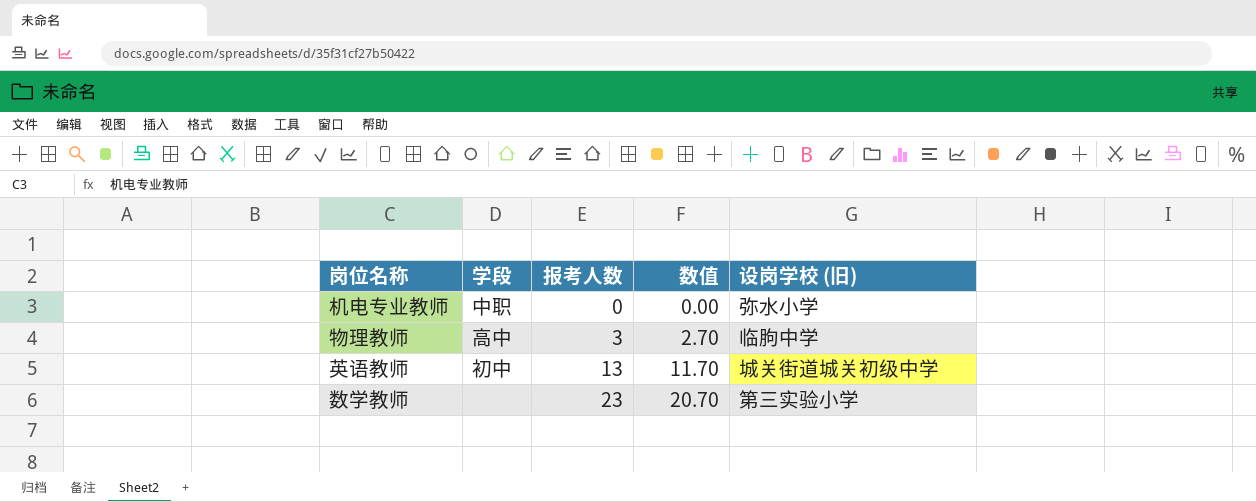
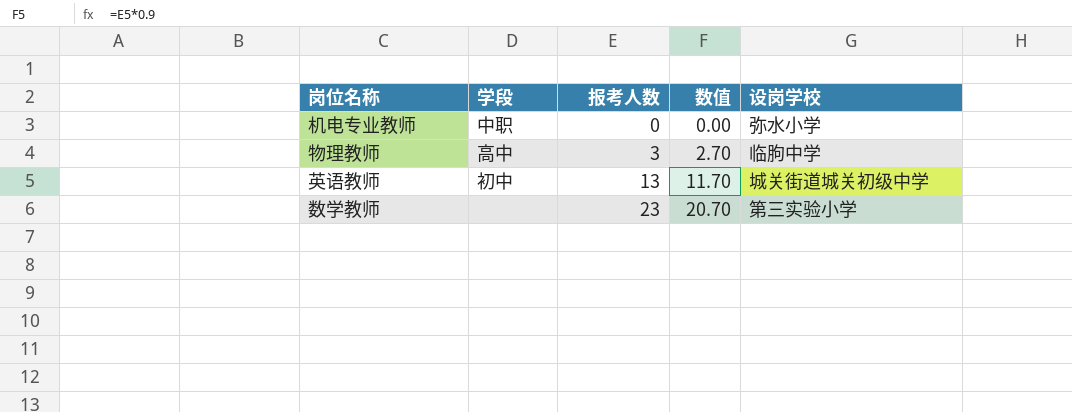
column name: 设岗学校 (旧) -> 设岗学校

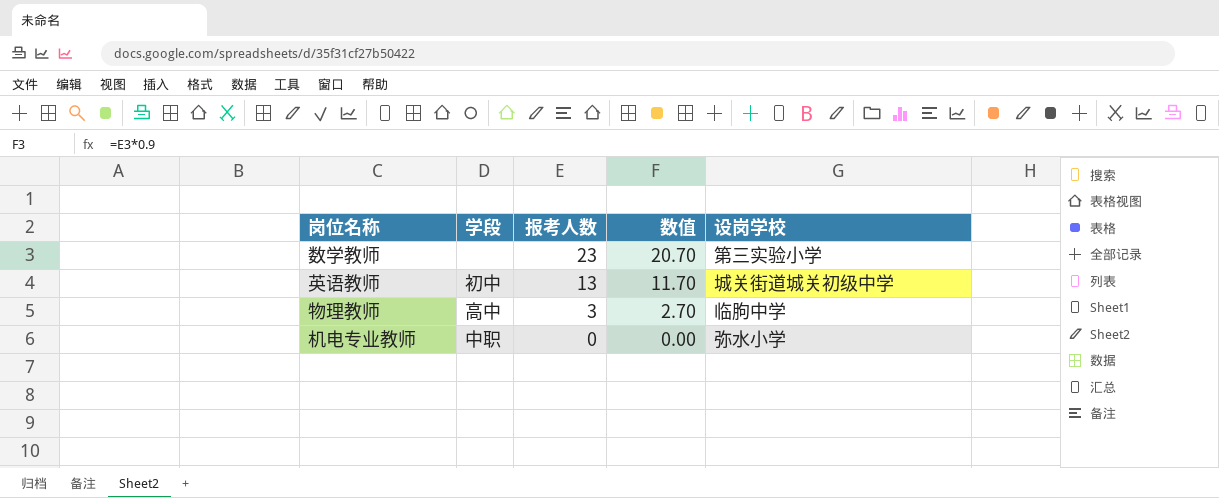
row order: 报考人数 ascending -> 报考人数 descending

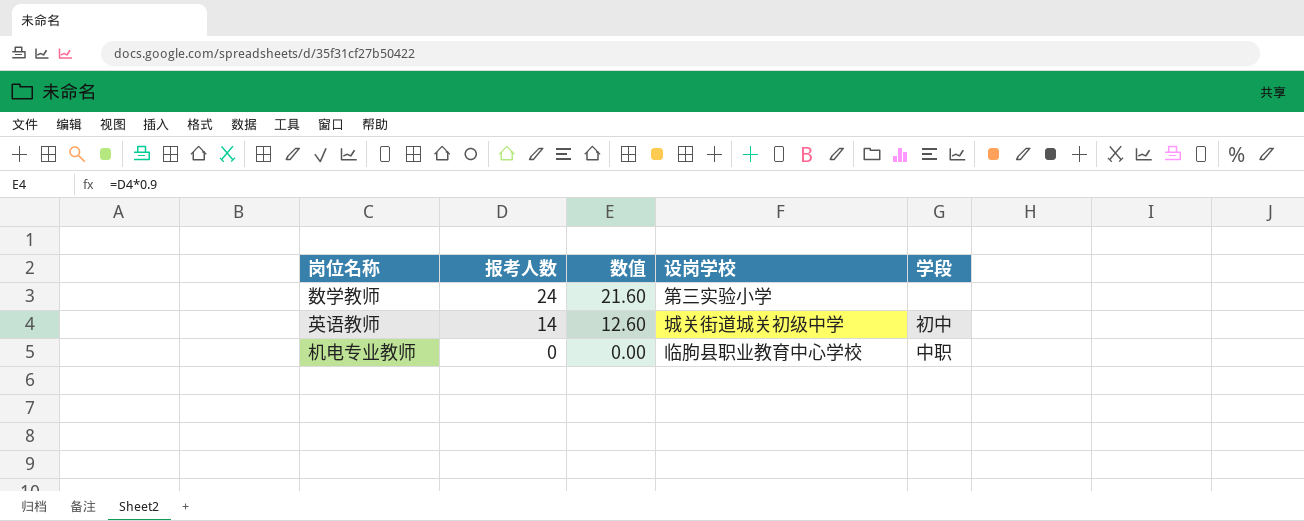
column 学段 | position: 2 -> 5
row 物理教师: 高中 | 3 | 2.70 | 临朐中学 -> none
数学教师 | 报考人数: 23 -> 24
数学教师 | 数值: 20.70 -> 21.60
英语教师 | 报考人数: 13 -> 14
英语教师 | 数值: 11.70 -> 12.60
机电专业教师 | 设岗学校: 弥水小学 -> 临朐县职业教育中心学校

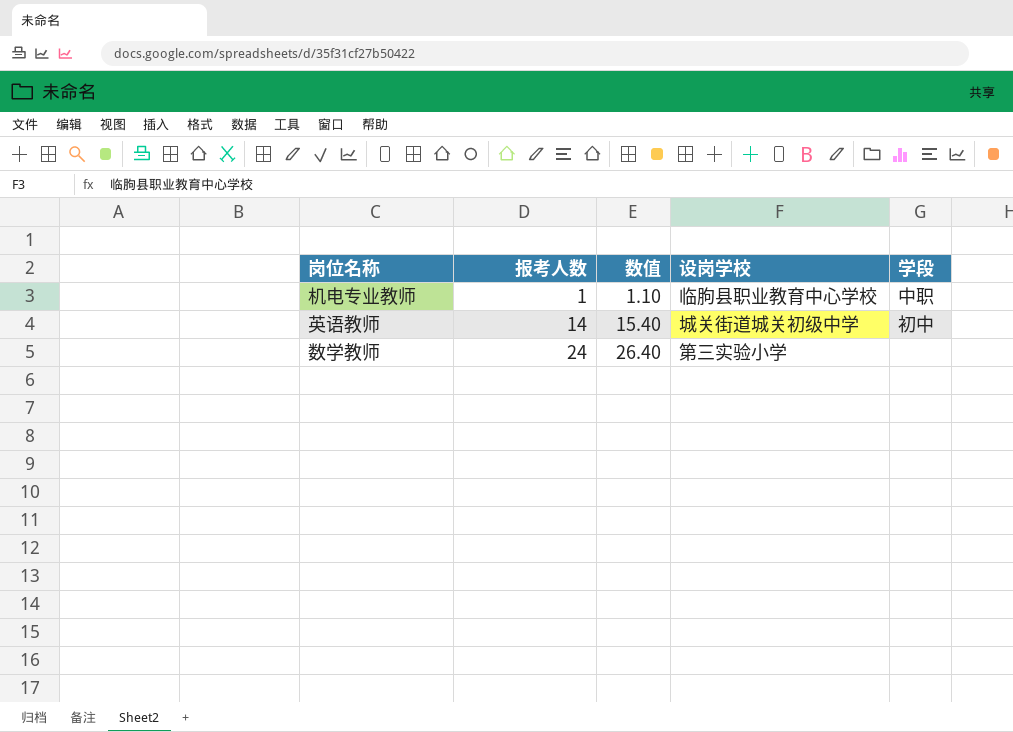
row order: 报考人数 descending -> 报考人数 ascending
column 数值 | formula: [报考人数] * 0.9 -> [报考人数] * 1.1
机电专业教师 | 报考人数: 0 -> 1

